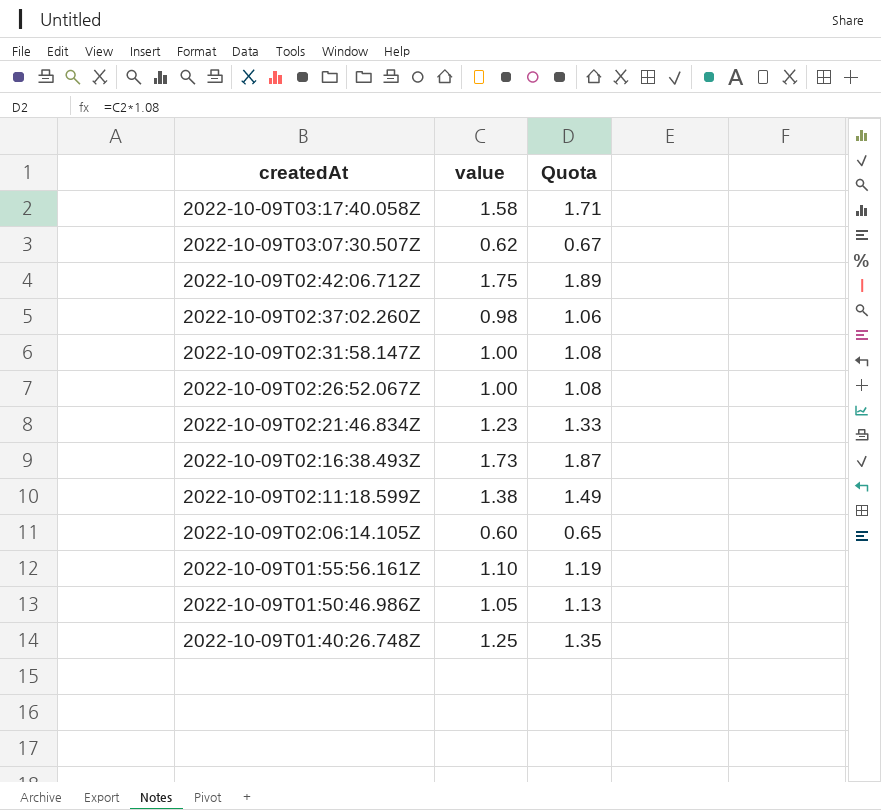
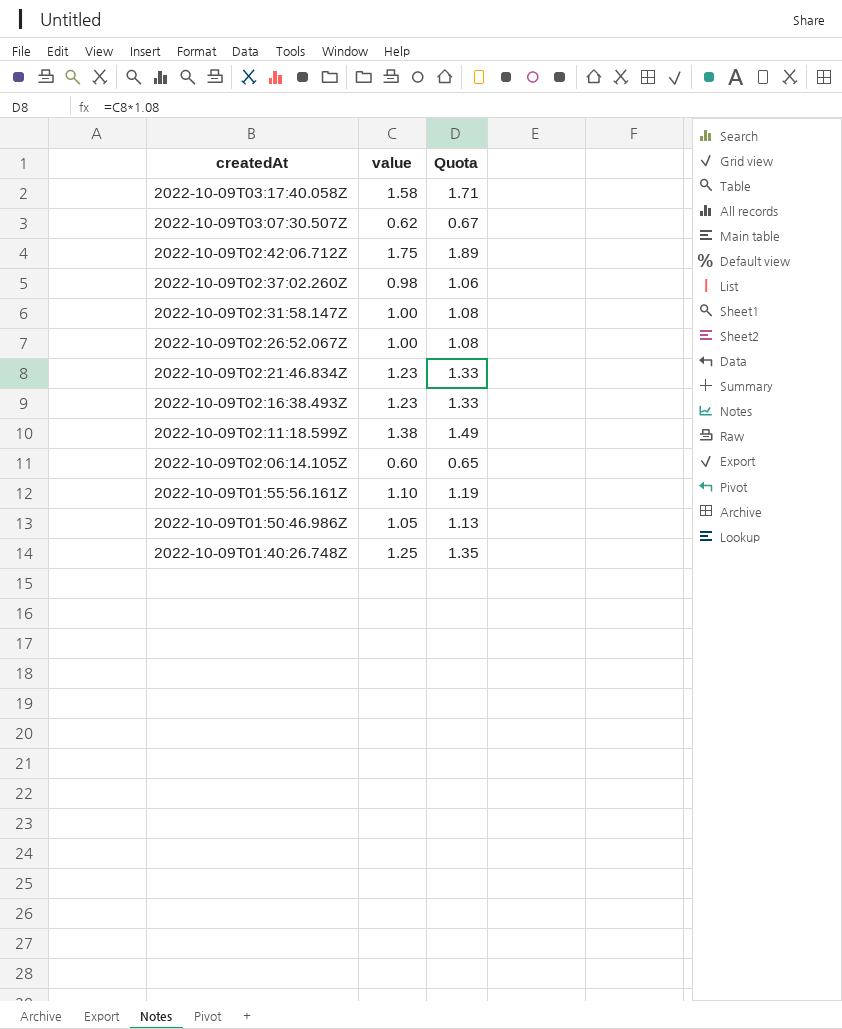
2022-10-09T02:16:38.493Z | value: 1.73 -> 1.23
2022-10-09T02:16:38.493Z | Quota: 1.87 -> 1.33

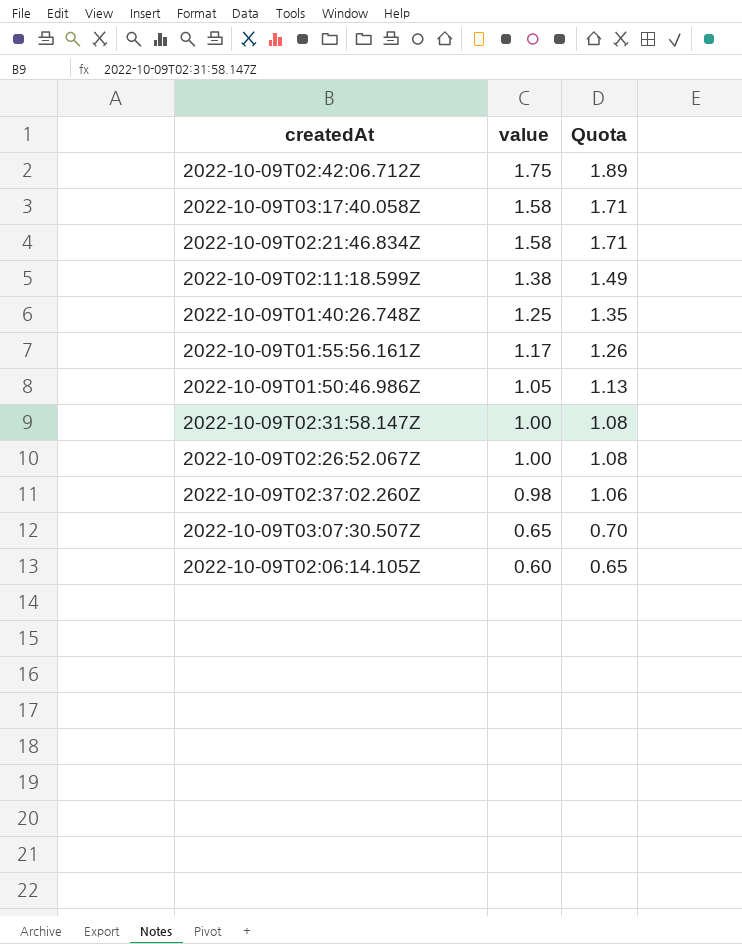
row order: createdAt descending -> value descending
row 2022-10-09T02:16:38.493Z: 1.23 | 1.33 -> none
2022-10-09T02:21:46.834Z | value: 1.23 -> 1.58
2022-10-09T02:21:46.834Z | Quota: 1.33 -> 1.71
2022-10-09T01:55:56.161Z | value: 1.10 -> 1.17
2022-10-09T01:55:56.161Z | Quota: 1.19 -> 1.26
2022-10-09T03:07:30.507Z | value: 0.62 -> 0.65
2022-10-09T03:07:30.507Z | Quota: 0.67 -> 0.70

